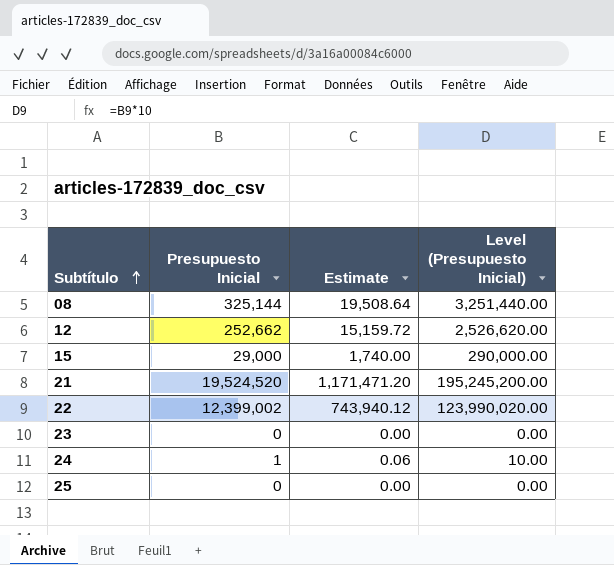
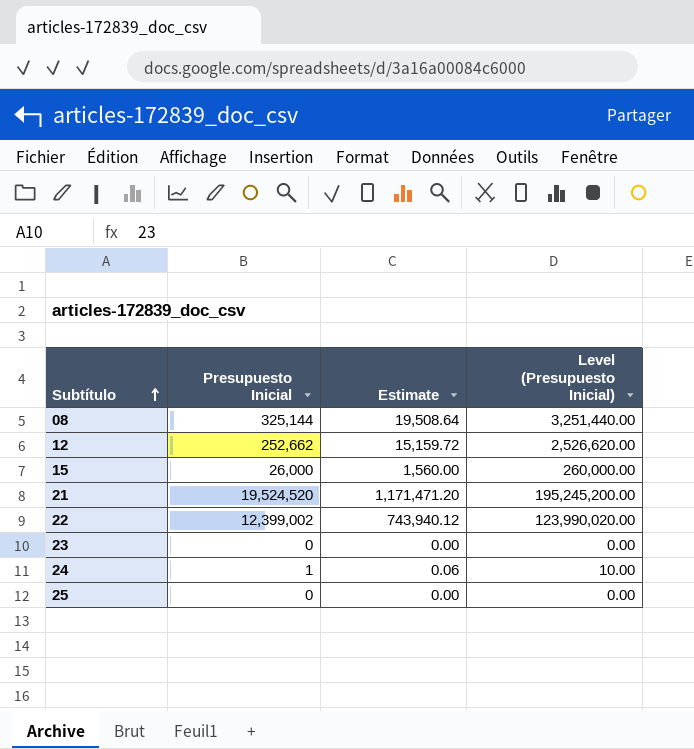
15 | Presupuesto Inicial: 29,000 -> 26,000
15 | Estimate: 1,740.00 -> 1,560.00
15 | Level (Presupuesto Inicial): 290,000.00 -> 260,000.00

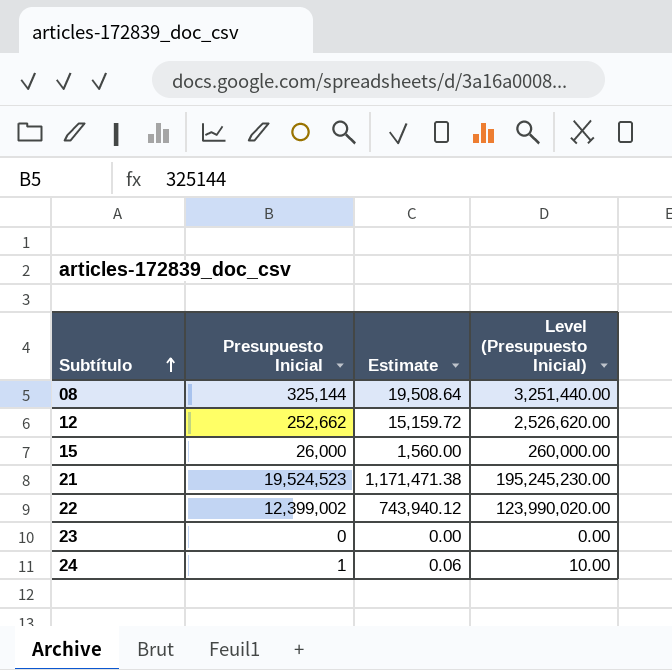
row 25: 0 | 0.00 | 0.00 -> none
21 | Presupuesto Inicial: 19,524,520 -> 19,524,523
21 | Estimate: 1,171,471.20 -> 1,171,471.38
21 | Level (Presupuesto Inicial): 195,245,200.00 -> 195,245,230.00

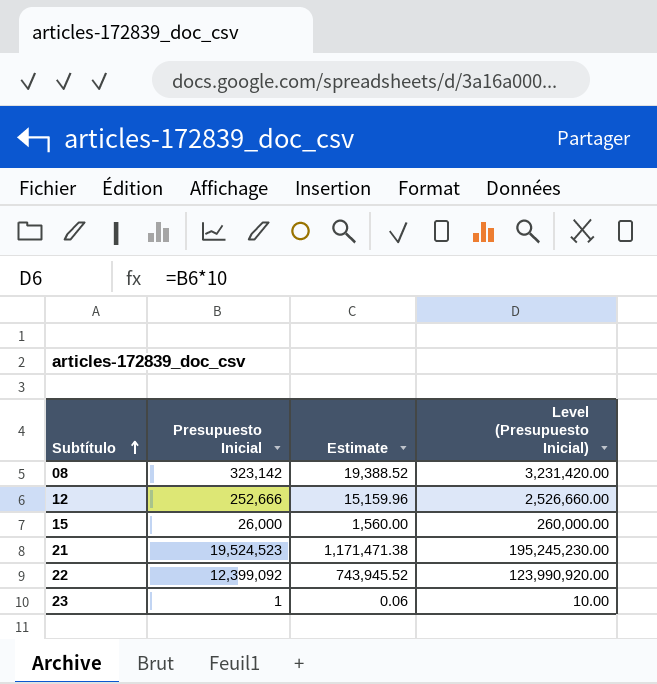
row 24: 1 | 0.06 | 10.00 -> none
08 | Presupuesto Inicial: 325,144 -> 323,142
08 | Estimate: 19,508.64 -> 19,388.52
08 | Level (Presupuesto Inicial): 3,251,440.00 -> 3,231,420.00
12 | Presupuesto Inicial: 252,662 -> 252,666
12 | Estimate: 15,159.72 -> 15,159.96
12 | Level (Presupuesto Inicial): 2,526,620.00 -> 2,526,660.00
22 | Presupuesto Inicial: 12,399,002 -> 12,399,092
22 | Estimate: 743,940.12 -> 743,945.52
22 | Level (Presupuesto Inicial): 123,990,020.00 -> 123,990,920.00
23 | Presupuesto Inicial: 0 -> 1
23 | Estimate: 0.00 -> 0.06
23 | Level (Presupuesto Inicial): 0.00 -> 10.00

